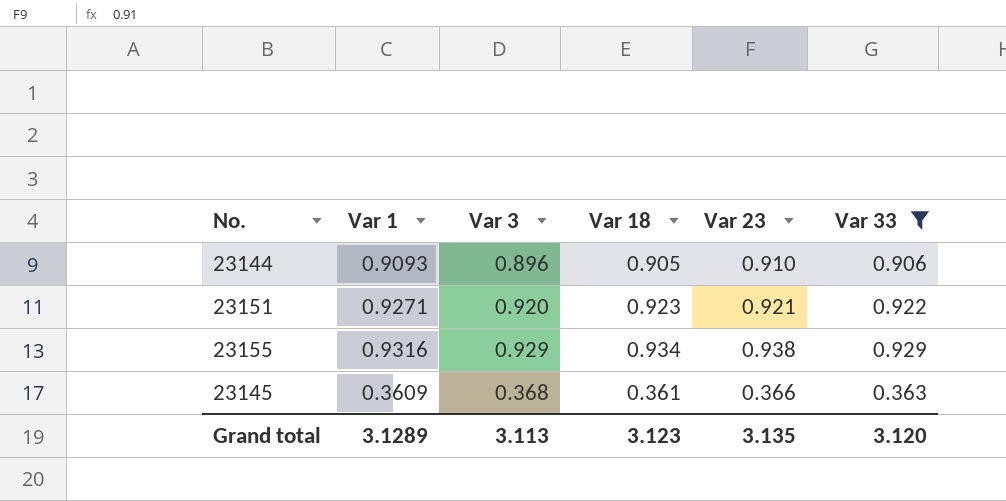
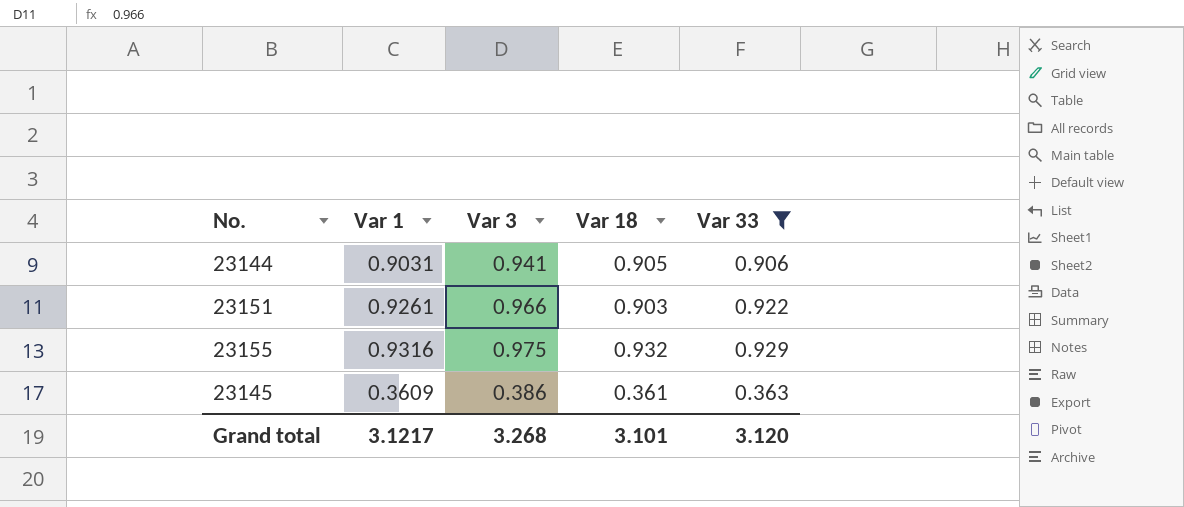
column Var 23 | position: 5 -> none
23144 | Var 1: 0.9093 -> 0.9031
23144 | Var 3: 0.896 -> 0.941
23151 | Var 1: 0.9271 -> 0.9261
23151 | Var 3: 0.920 -> 0.966
23151 | Var 18: 0.923 -> 0.903
23155 | Var 3: 0.929 -> 0.975
23155 | Var 18: 0.934 -> 0.932
23145 | Var 3: 0.368 -> 0.386
Grand total | Var 1: 3.1289 -> 3.1217
Grand total | Var 3: 3.113 -> 3.268
Grand total | Var 18: 3.123 -> 3.101

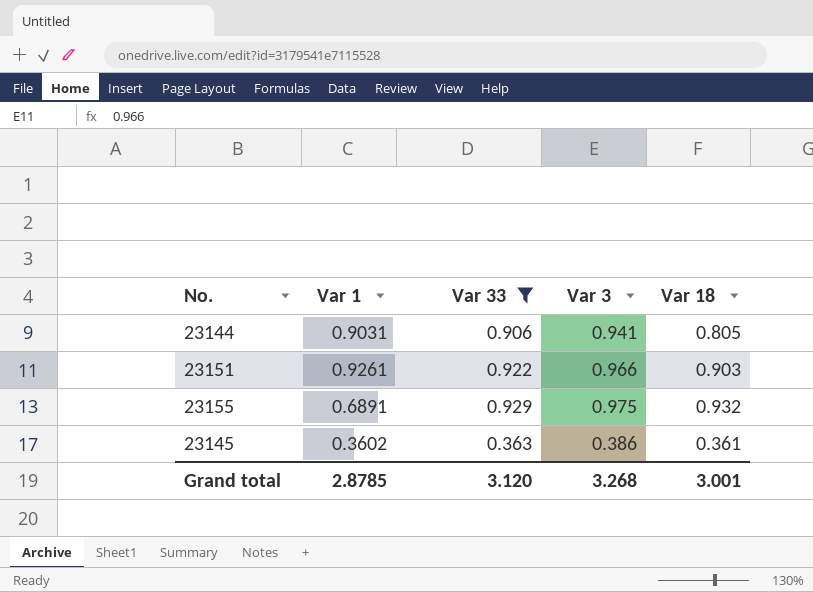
column Var 33 | position: 5 -> 3
23144 | Var 18: 0.905 -> 0.805
23155 | Var 1: 0.9316 -> 0.6891
23145 | Var 1: 0.3609 -> 0.3602
Grand total | Var 1: 3.1217 -> 2.8785
Grand total | Var 18: 3.101 -> 3.001

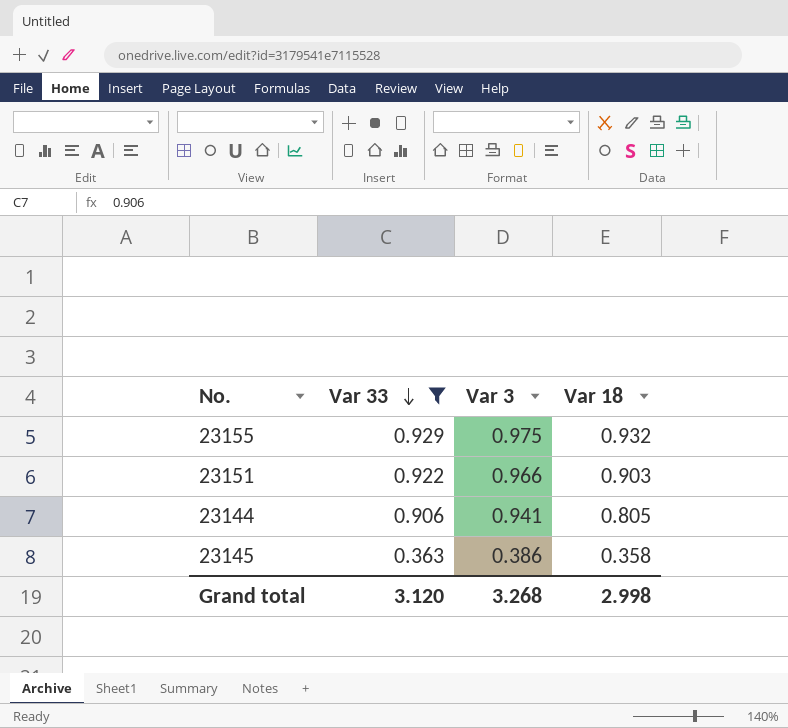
row order: none -> Var 33 descending
column Var 1 | position: 2 -> none
23145 | Var 18: 0.361 -> 0.358
Grand total | Var 18: 3.001 -> 2.998

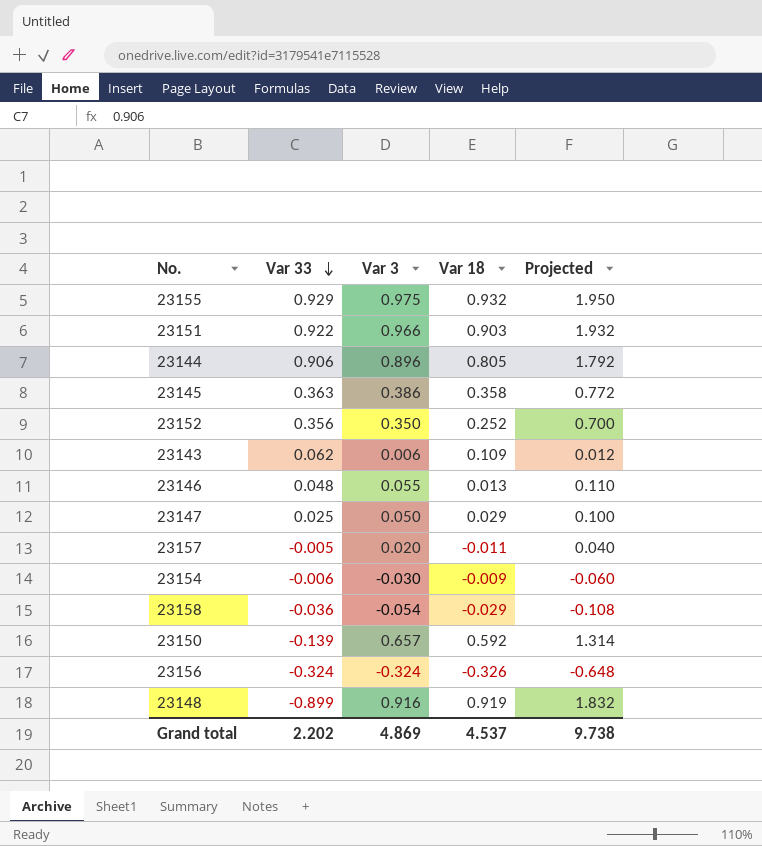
filter: Var 33 >= 0.363 -> none
column Projected | formula: none -> [Var 3] * 2
23144 | Var 3: 0.941 -> 0.896
Grand total | Var 33: 3.120 -> 2.202
Grand total | Var 3: 3.268 -> 4.869
Grand total | Var 18: 2.998 -> 4.537

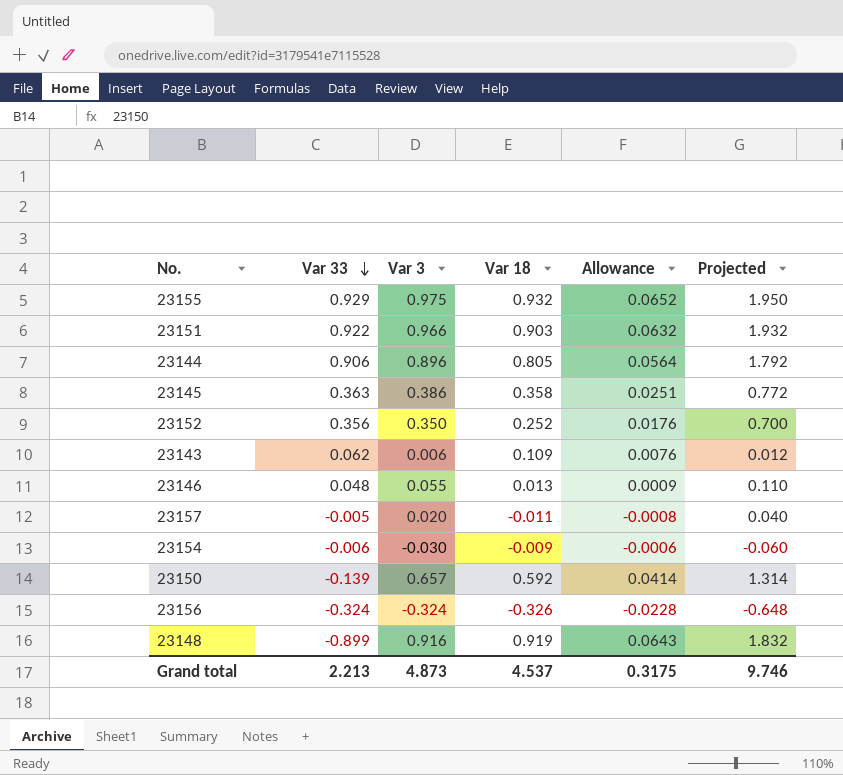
column Allowance | formula: none -> [Var 18] * 0.07
row 23147: 0.025 | 0.050 | 0.029 | 0.100 -> none
row 23158: -0.036 | -0.054 | -0.029 | -0.108 -> none
Grand total | Var 33: 2.202 -> 2.213
Grand total | Var 3: 4.869 -> 4.873
Grand total | Projected: 9.738 -> 9.746

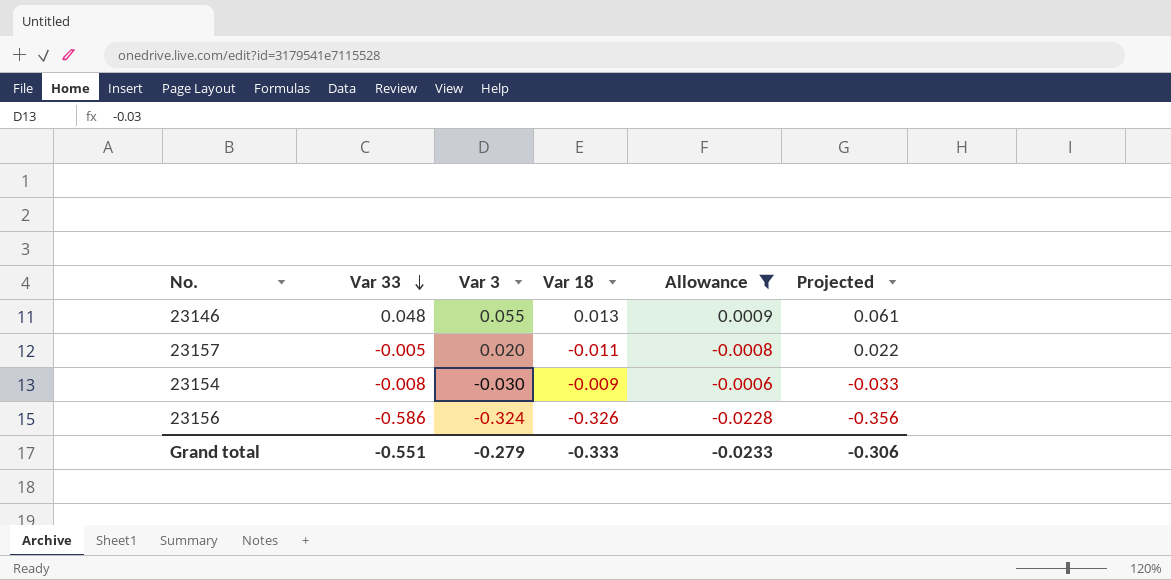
filter: none -> Allowance <= 0.0009
column Projected | formula: [Var 3] * 2 -> [Var 3] * 1.1
23154 | Var 33: -0.006 -> -0.008
23156 | Var 33: -0.324 -> -0.586
Grand total | Var 33: 2.213 -> -0.551
Grand total | Var 3: 4.873 -> -0.279
Grand total | Var 18: 4.537 -> -0.333
Grand total | Allowance: 0.3175 -> -0.0233
Grand total | Projected: 9.746 -> -0.306

